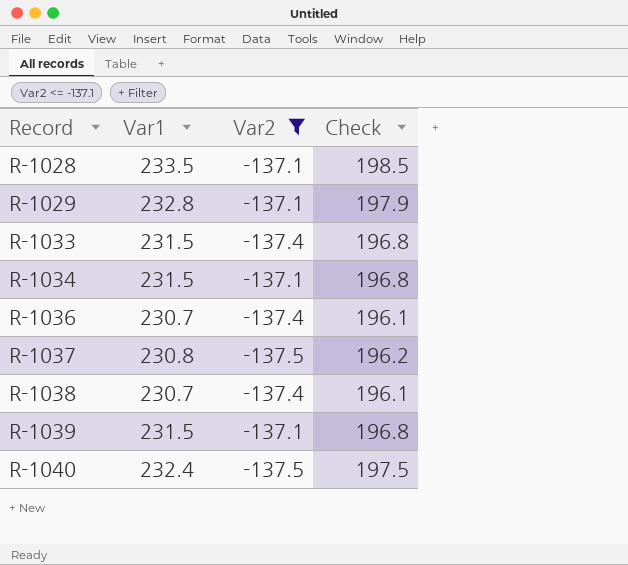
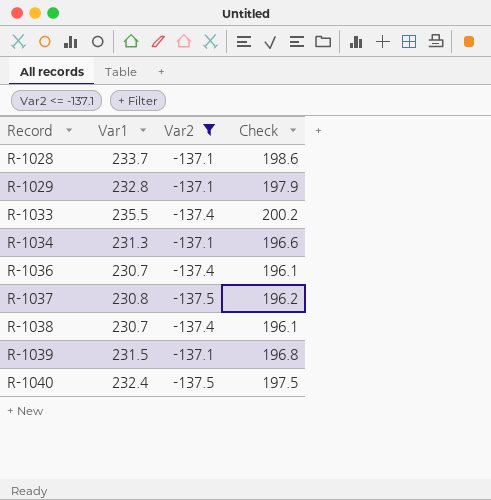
R-1028 | Var1: 233.5 -> 233.7
R-1028 | Check: 198.5 -> 198.6
R-1033 | Var1: 231.5 -> 235.5
R-1033 | Check: 196.8 -> 200.2
R-1034 | Var1: 231.5 -> 231.3
R-1034 | Check: 196.8 -> 196.6

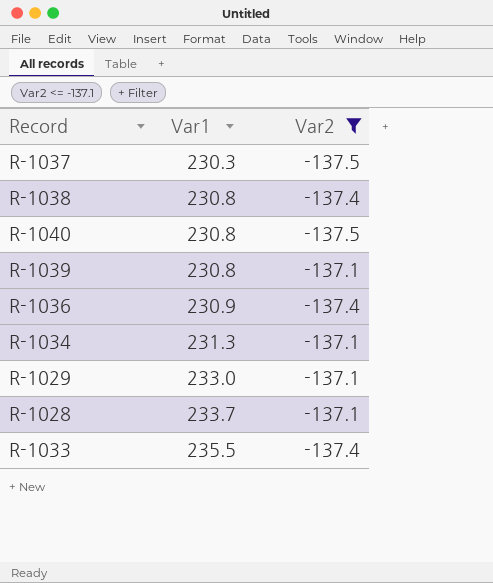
row order: Record ascending -> Var1 ascending
column Check | formula: [Var1] * 0.85 -> none
R-1037 | Var1: 230.8 -> 230.3
R-1038 | Var1: 230.7 -> 230.8
R-1040 | Var1: 232.4 -> 230.8
R-1039 | Var1: 231.5 -> 230.8
R-1036 | Var1: 230.7 -> 230.9
R-1029 | Var1: 232.8 -> 233.0

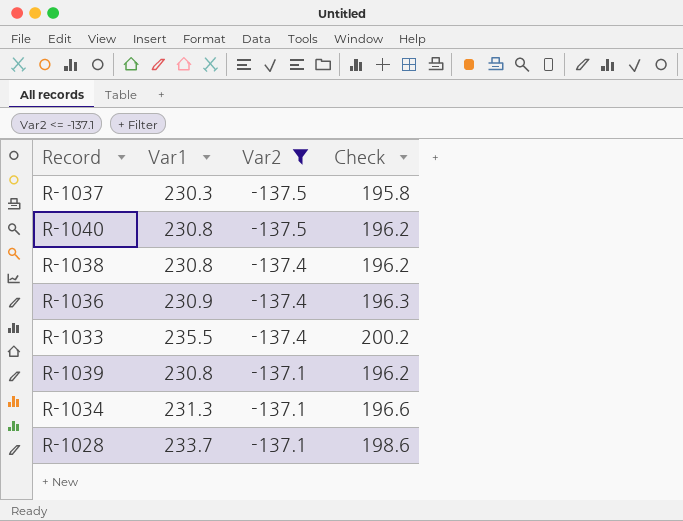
row order: Var1 ascending -> Var2 ascending
column Check | formula: none -> [Var1] * 0.85
row R-1029: 233.0 | -137.1 -> none

